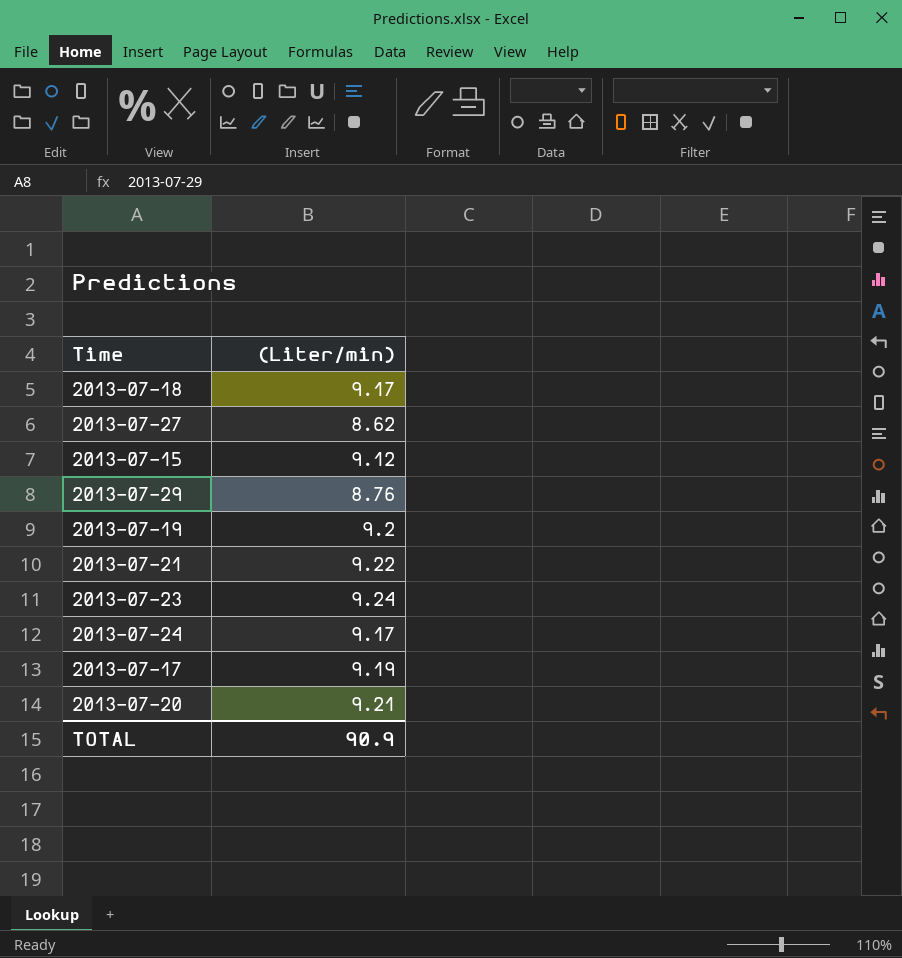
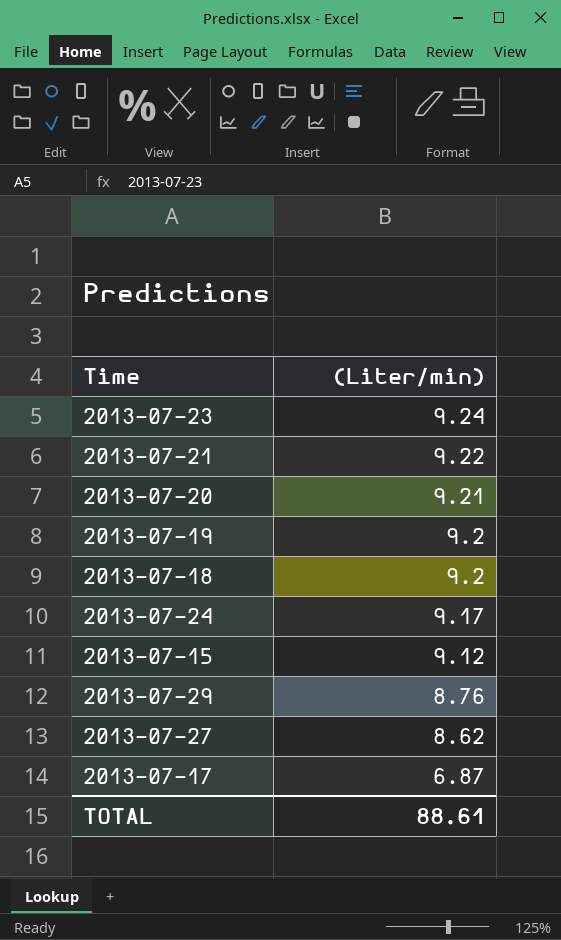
row order: none -> (Liter/min) descending
2013-07-18 | (Liter/min): 9.17 -> 9.2
2013-07-17 | (Liter/min): 9.19 -> 6.87
TOTAL | (Liter/min): 90.9 -> 88.61

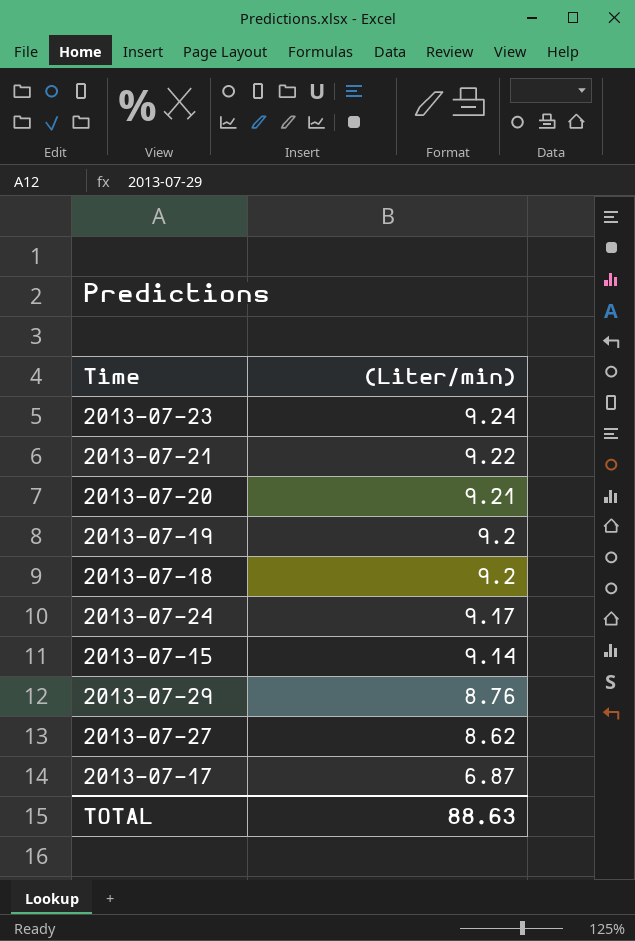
2013-07-15 | (Liter/min): 9.12 -> 9.14
TOTAL | (Liter/min): 88.61 -> 88.63

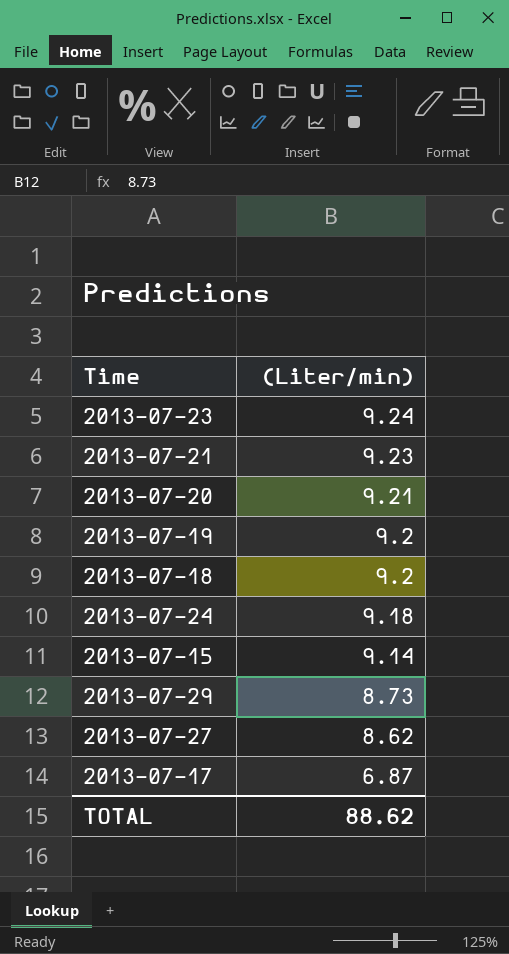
2013-07-21 | (Liter/min): 9.22 -> 9.23
2013-07-24 | (Liter/min): 9.17 -> 9.18
2013-07-29 | (Liter/min): 8.76 -> 8.73
TOTAL | (Liter/min): 88.63 -> 88.62

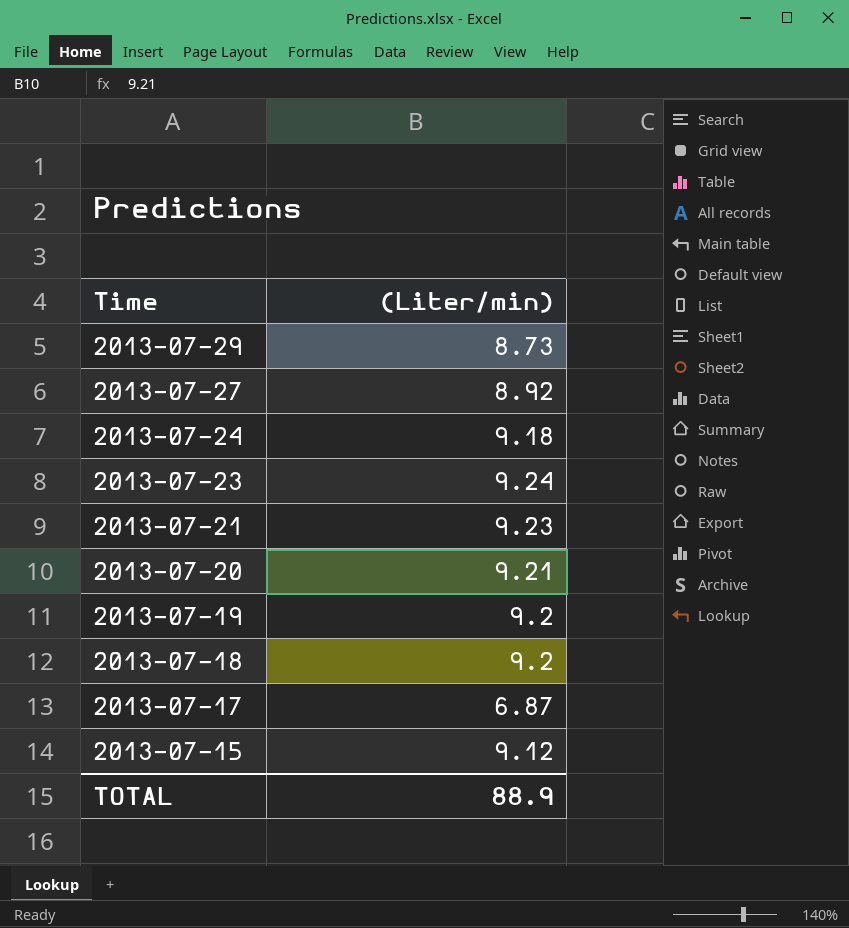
row order: (Liter/min) descending -> Time descending
2013-07-27 | (Liter/min): 8.62 -> 8.92
2013-07-15 | (Liter/min): 9.14 -> 9.12
TOTAL | (Liter/min): 88.62 -> 88.9

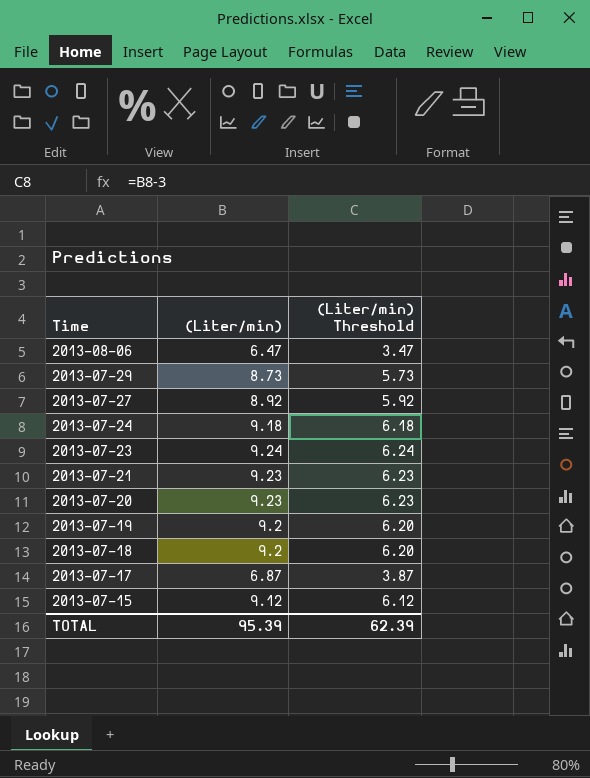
column (Liter/min) Threshold | formula: none -> [(Liter/min)] - 3
row 2013-08-06: none -> 6.47 | 3.47
2013-07-20 | (Liter/min): 9.21 -> 9.23
TOTAL | (Liter/min): 88.9 -> 95.39

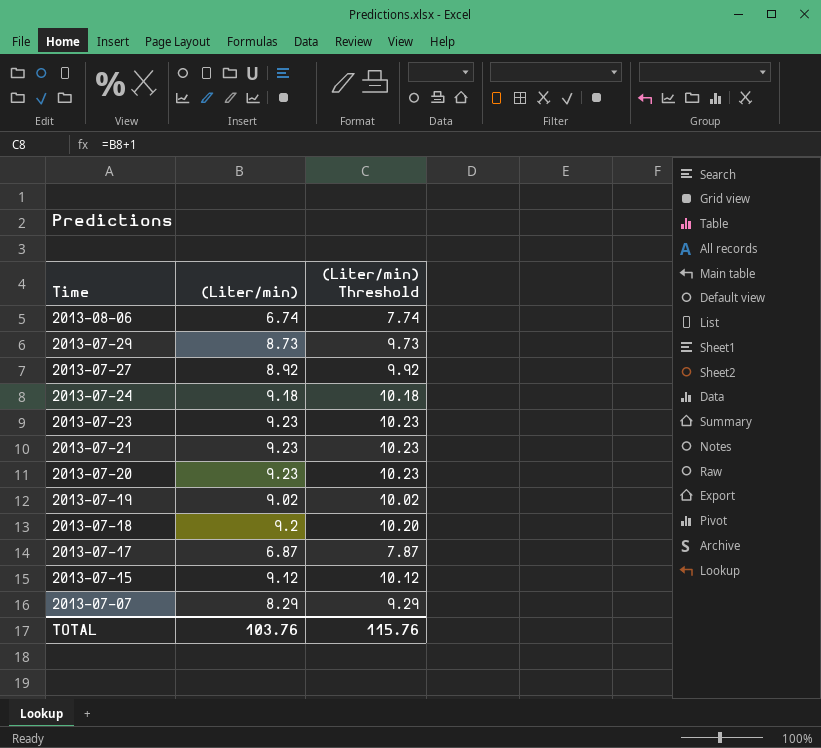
column (Liter/min) Threshold | formula: [(Liter/min)] - 3 -> [(Liter/min)] + 1
2013-08-06 | (Liter/min): 6.47 -> 6.74
2013-07-23 | (Liter/min): 9.24 -> 9.23
2013-07-19 | (Liter/min): 9.2 -> 9.02
row 2013-07-07: none -> 8.29 | 9.29
TOTAL | (Liter/min): 95.39 -> 103.76
TOTAL | (Liter/min) Threshold: 62.39 -> 115.76

